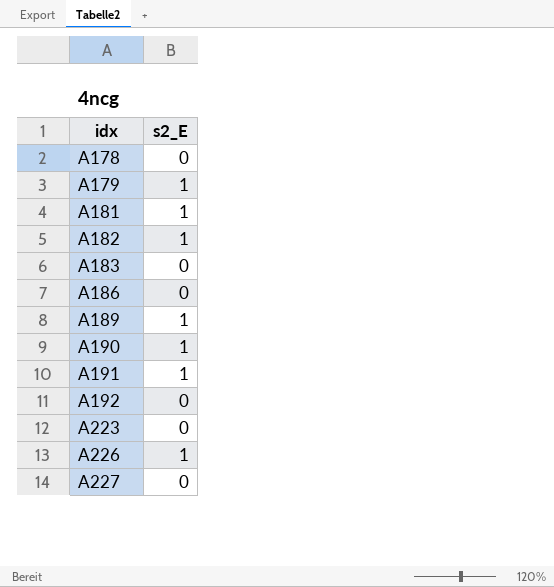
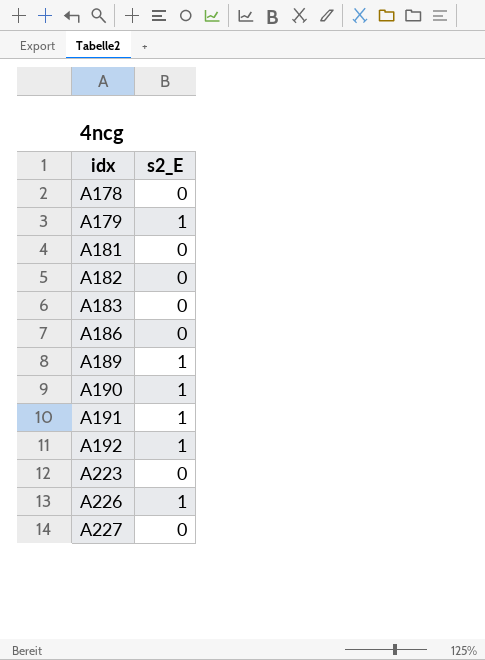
A181 | s2_E: 1 -> 0
A182 | s2_E: 1 -> 0
A192 | s2_E: 0 -> 1

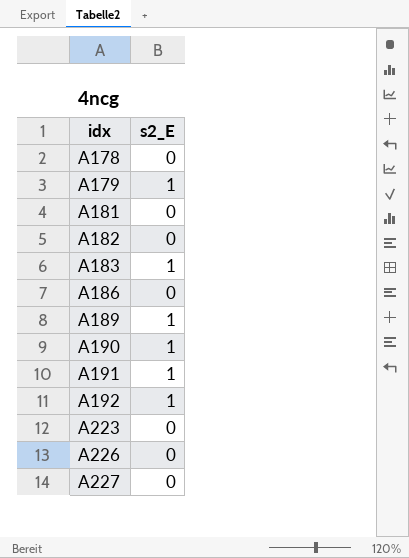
A183 | s2_E: 0 -> 1
A226 | s2_E: 1 -> 0

